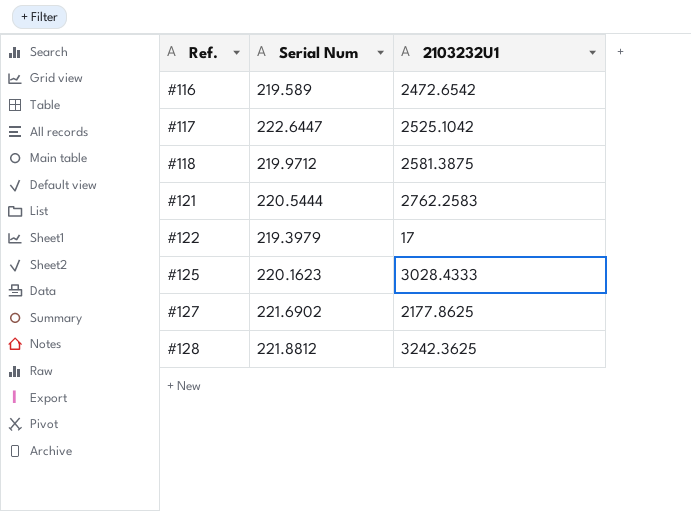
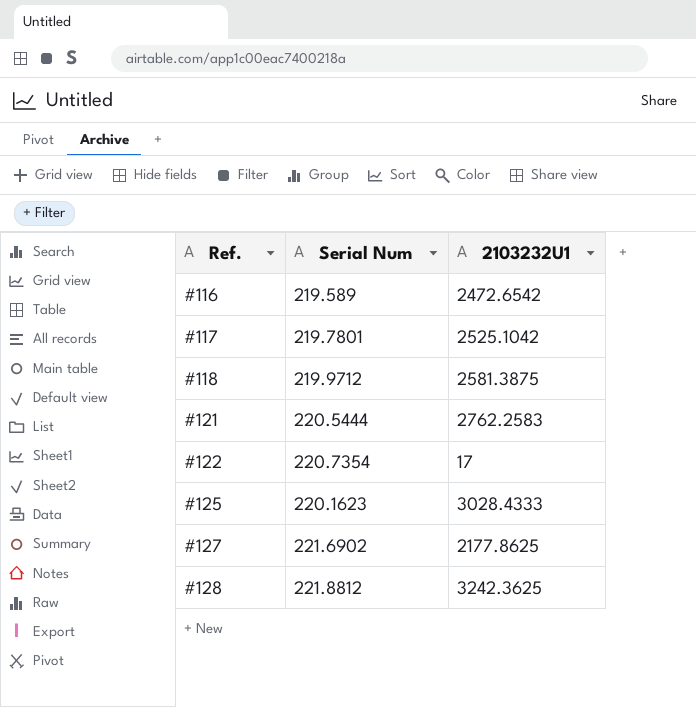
#117 | Serial Num: 222.6447 -> 219.7801
#122 | Serial Num: 219.3979 -> 220.7354

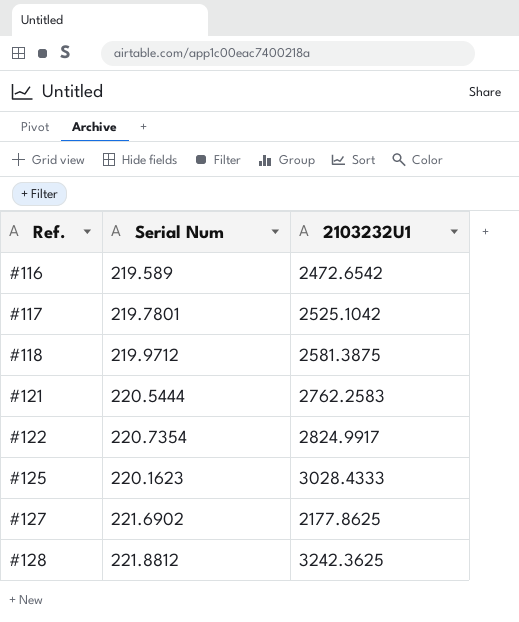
#122 | 2103232U1: 17 -> 2824.9917

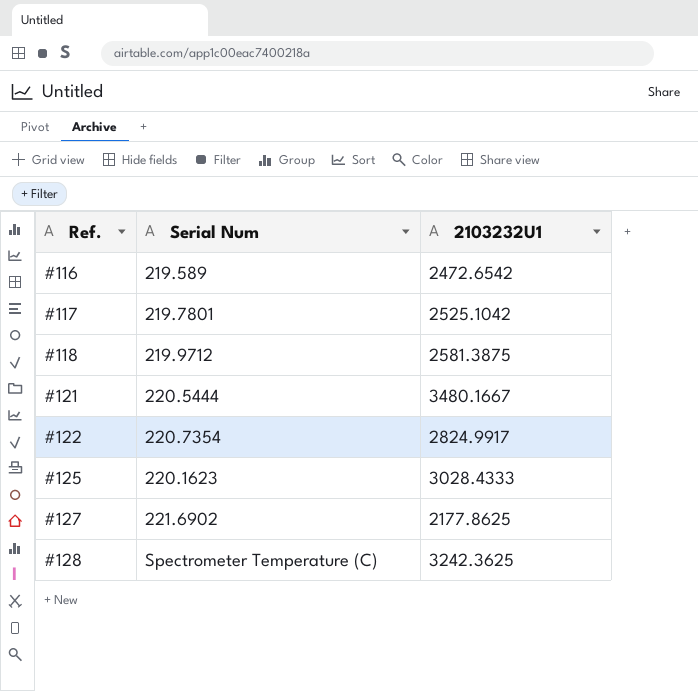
#121 | 2103232U1: 2762.2583 -> 3480.1667
#128 | Serial Num: 221.8812 -> Spectrometer Temperature (C)

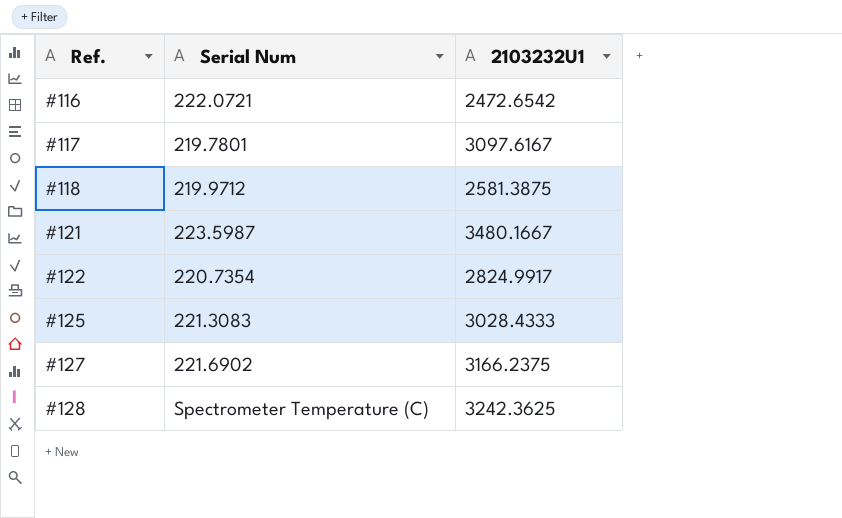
#116 | Serial Num: 219.589 -> 222.0721
#117 | 2103232U1: 2525.1042 -> 3097.6167
#121 | Serial Num: 220.5444 -> 223.5987
#125 | Serial Num: 220.1623 -> 221.3083
#127 | 2103232U1: 2177.8625 -> 3166.2375

